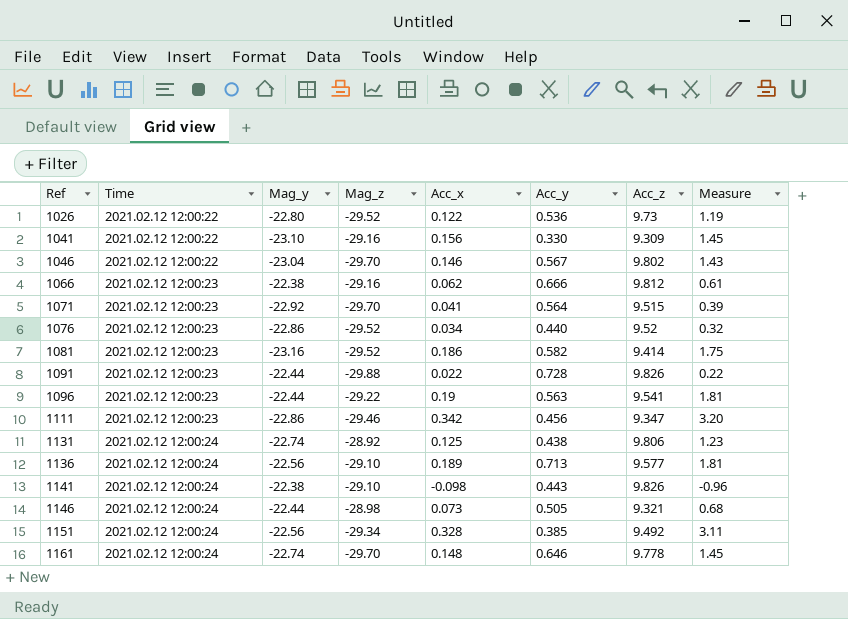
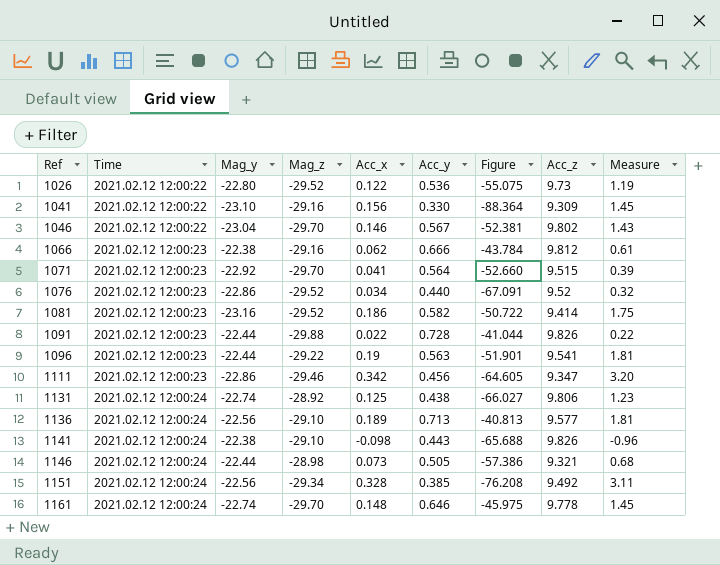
column Figure | formula: none -> [Mag_z] / [Acc_y]

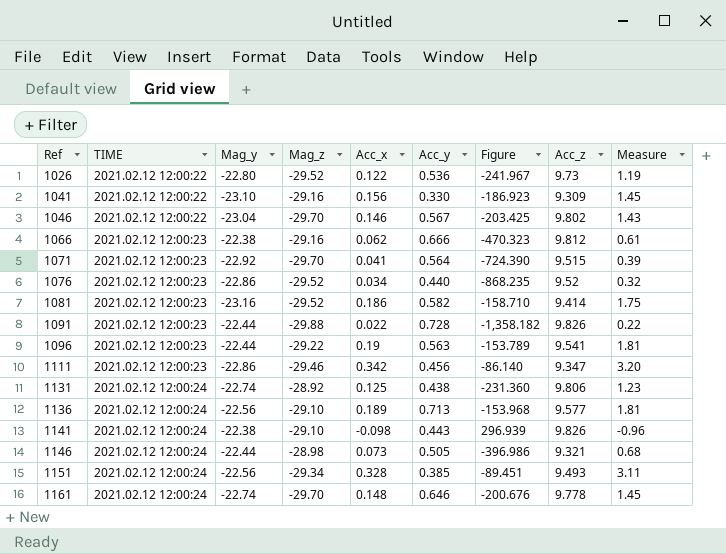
column name: Time -> TIME
column Figure | formula: [Mag_z] / [Acc_y] -> [Mag_z] / [Acc_x]
1151 | Acc_z: 9.492 -> 9.493

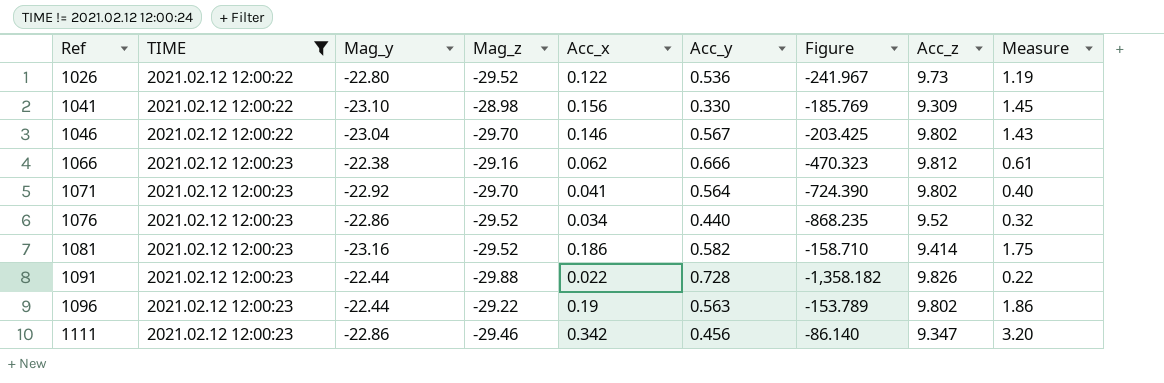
filter: none -> TIME != 2021.02.12 12:00:24
1041 | Mag_z: -29.16 -> -28.98
1041 | Figure: -186.923 -> -185.769
1071 | Acc_z: 9.515 -> 9.802
1071 | Measure: 0.39 -> 0.40
1096 | Acc_z: 9.541 -> 9.802
1096 | Measure: 1.81 -> 1.86

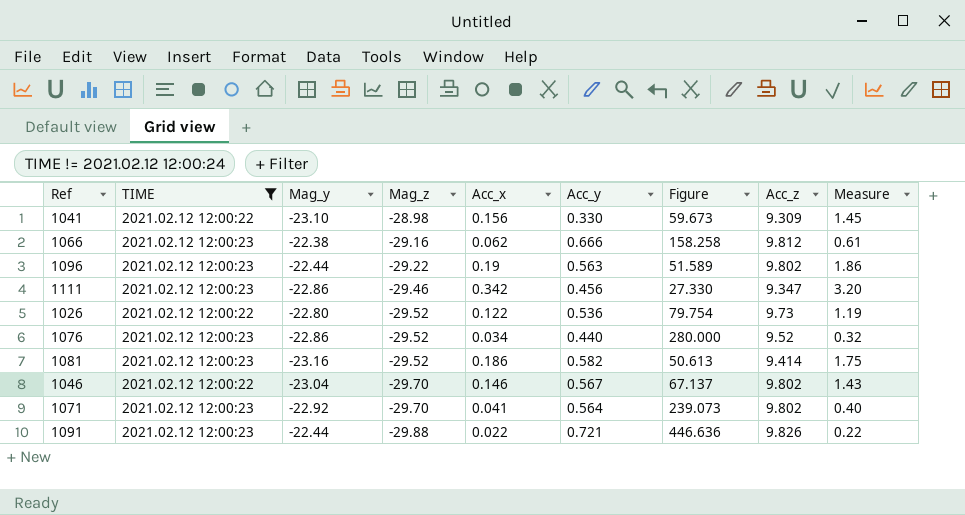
row order: Ref ascending -> Mag_z descending
column Figure | formula: [Mag_z] / [Acc_x] -> [Acc_z] / [Acc_x]
1091 | Acc_y: 0.728 -> 0.721

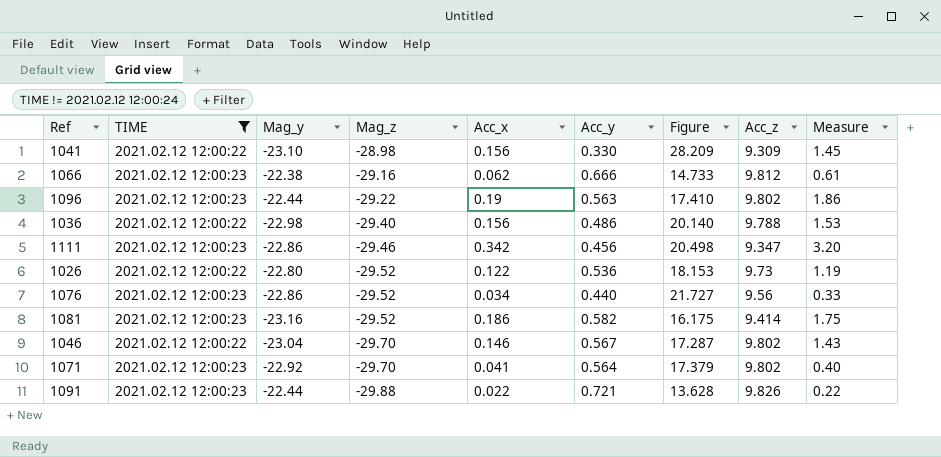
column Figure | formula: [Acc_z] / [Acc_x] -> [Acc_z] / [Acc_y]
row 1036: none -> 2021.02.12 12:00:22 | -22.98 | -29.40 | 0.156 | 0.486 | 20.140 | 9.788 | 1.53
1076 | Acc_z: 9.52 -> 9.56
1076 | Measure: 0.32 -> 0.33

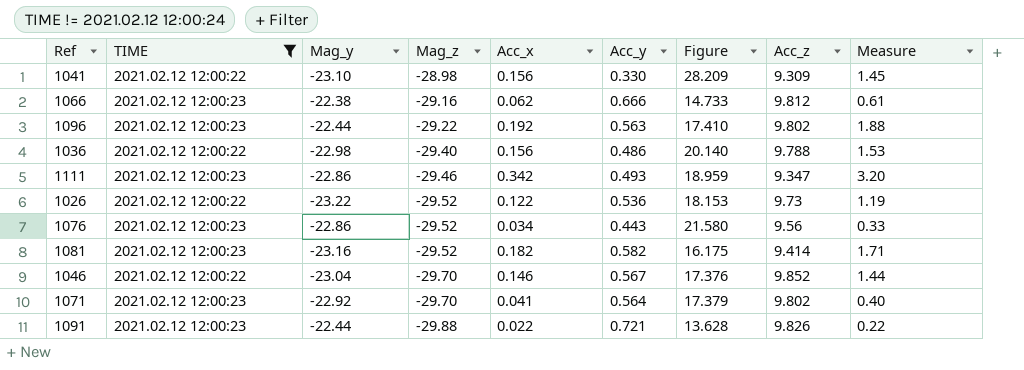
1096 | Acc_x: 0.19 -> 0.192
1096 | Measure: 1.86 -> 1.88
1111 | Acc_y: 0.456 -> 0.493
1111 | Figure: 20.498 -> 18.959
1026 | Mag_y: -22.80 -> -23.22
1076 | Acc_y: 0.440 -> 0.443
1076 | Figure: 21.727 -> 21.580
1081 | Acc_x: 0.186 -> 0.182
1081 | Measure: 1.75 -> 1.71
1046 | Figure: 17.287 -> 17.376
1046 | Acc_z: 9.802 -> 9.852
1046 | Measure: 1.43 -> 1.44

